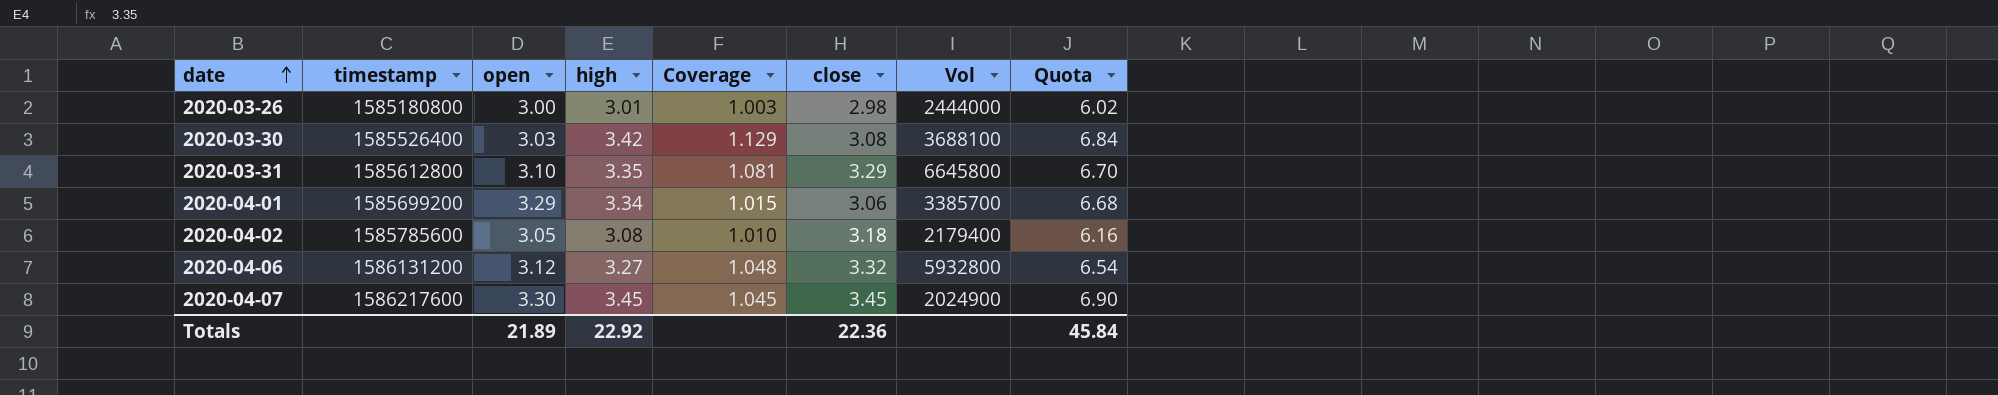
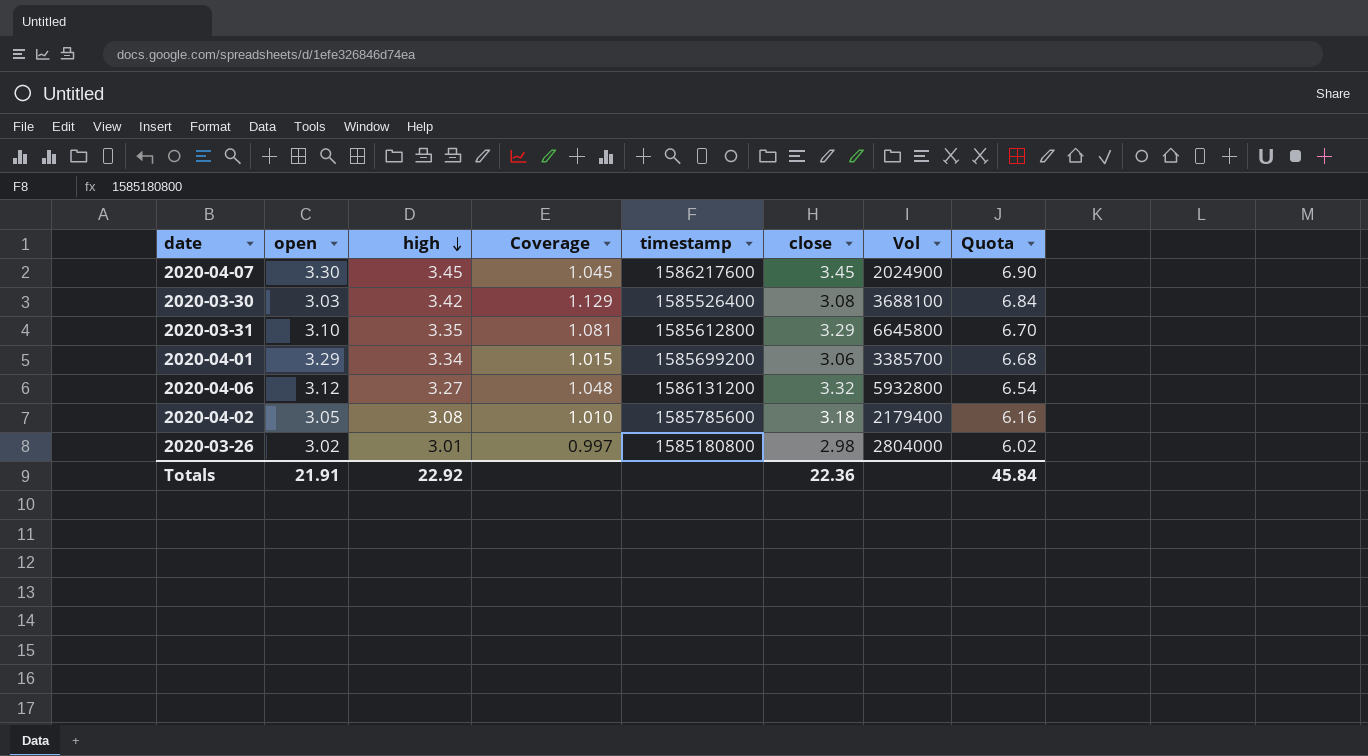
row order: date ascending -> high descending
column timestamp | position: 2 -> 5
2020-03-26 | open: 3.00 -> 3.02
2020-03-26 | Coverage: 1.003 -> 0.997
2020-03-26 | Vol: 2444000 -> 2804000
Totals | open: 21.89 -> 21.91

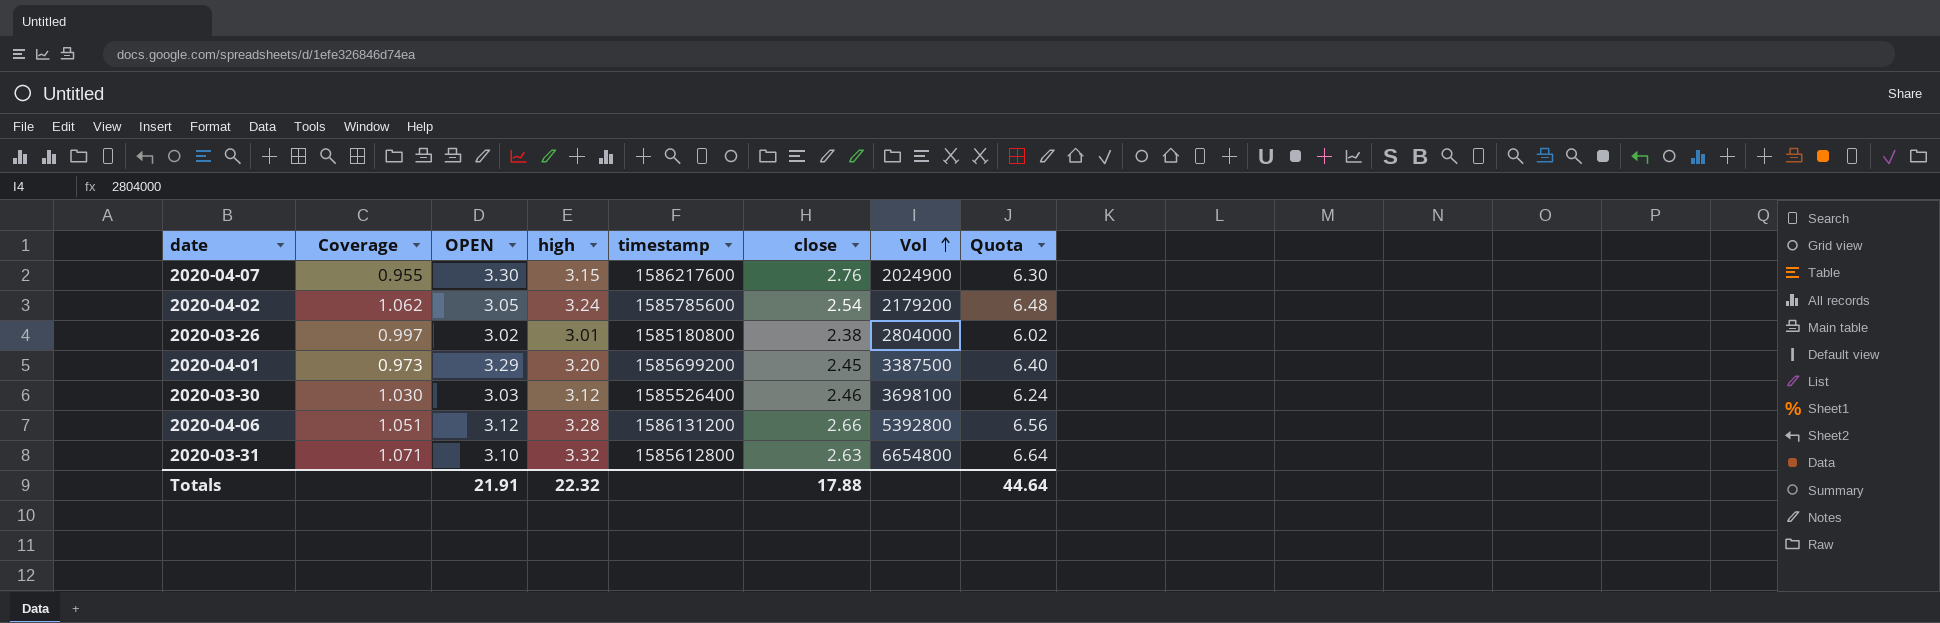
row order: high descending -> Vol ascending
column Coverage | position: 4 -> 2
column name: open -> OPEN
2020-04-07 | Coverage: 1.045 -> 0.955
2020-04-07 | high: 3.45 -> 3.15
2020-04-07 | close: 3.45 -> 2.76
2020-04-07 | Quota: 6.90 -> 6.30
2020-04-02 | Coverage: 1.010 -> 1.062
2020-04-02 | high: 3.08 -> 3.24
2020-04-02 | close: 3.18 -> 2.54
2020-04-02 | Vol: 2179400 -> 2179200
2020-04-02 | Quota: 6.16 -> 6.48
2020-03-26 | close: 2.98 -> 2.38
2020-04-01 | Coverage: 1.015 -> 0.973
2020-04-01 | high: 3.34 -> 3.20
2020-04-01 | close: 3.06 -> 2.45
2020-04-01 | Vol: 3385700 -> 3387500
2020-04-01 | Quota: 6.68 -> 6.40
2020-03-30 | Coverage: 1.129 -> 1.030
2020-03-30 | high: 3.42 -> 3.12
2020-03-30 | close: 3.08 -> 2.46
2020-03-30 | Vol: 3688100 -> 3698100
2020-03-30 | Quota: 6.84 -> 6.24
2020-04-06 | Coverage: 1.048 -> 1.051
2020-04-06 | high: 3.27 -> 3.28
2020-04-06 | close: 3.32 -> 2.66
2020-04-06 | Vol: 5932800 -> 5392800
2020-04-06 | Quota: 6.54 -> 6.56
2020-03-31 | Coverage: 1.081 -> 1.071
2020-03-31 | high: 3.35 -> 3.32
2020-03-31 | close: 3.29 -> 2.63
2020-03-31 | Vol: 6645800 -> 6654800
2020-03-31 | Quota: 6.70 -> 6.64
Totals | high: 22.92 -> 22.32
Totals | close: 22.36 -> 17.88
Totals | Quota: 45.84 -> 44.64

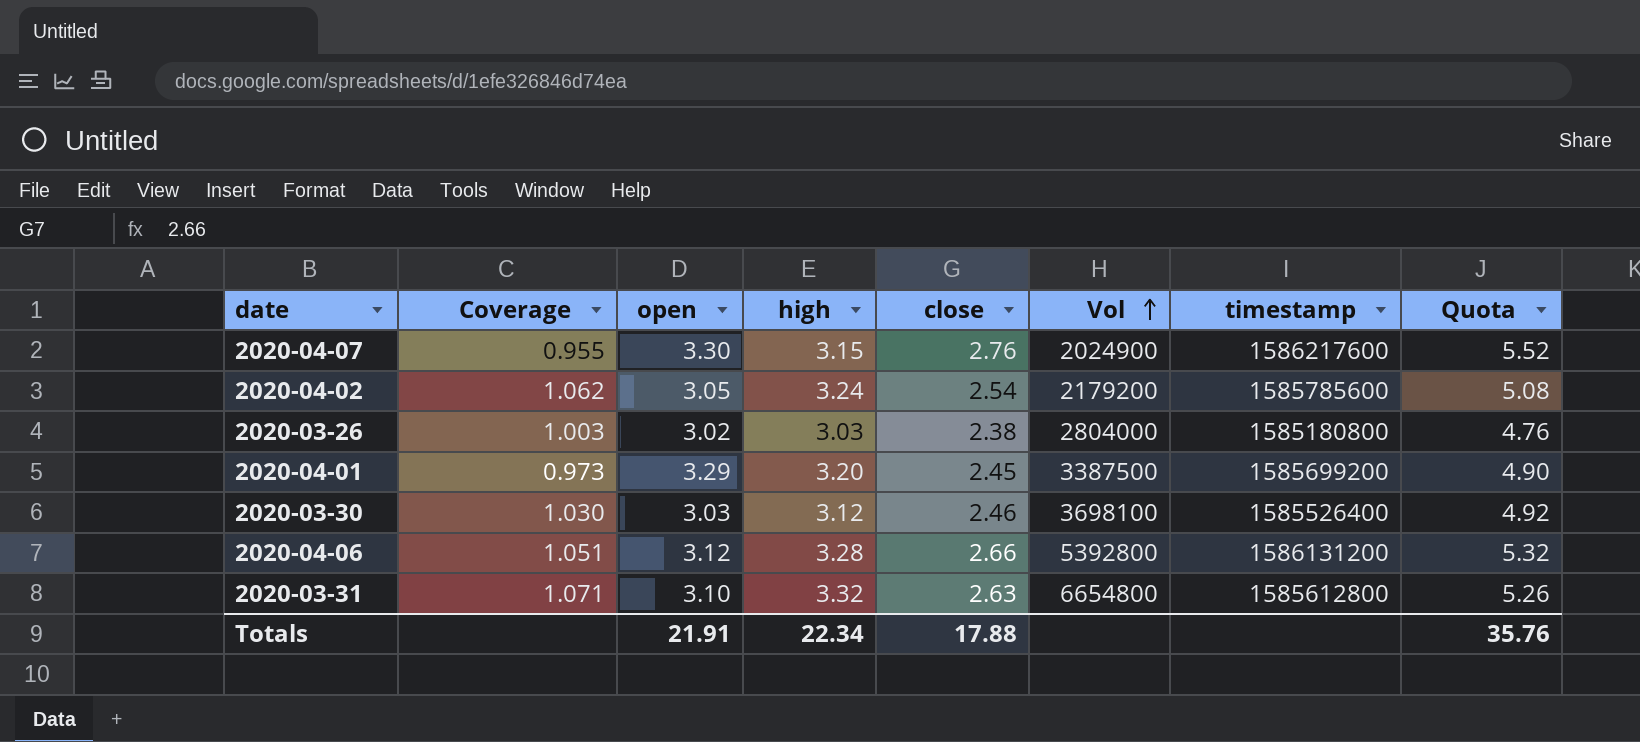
column name: OPEN -> open
column timestamp | position: 5 -> 7
column Quota | formula: [high] * 2 -> [close] * 2
2020-03-26 | Coverage: 0.997 -> 1.003
2020-03-26 | high: 3.01 -> 3.03
Totals | high: 22.32 -> 22.34
Totals | Quota: 44.64 -> 35.76

